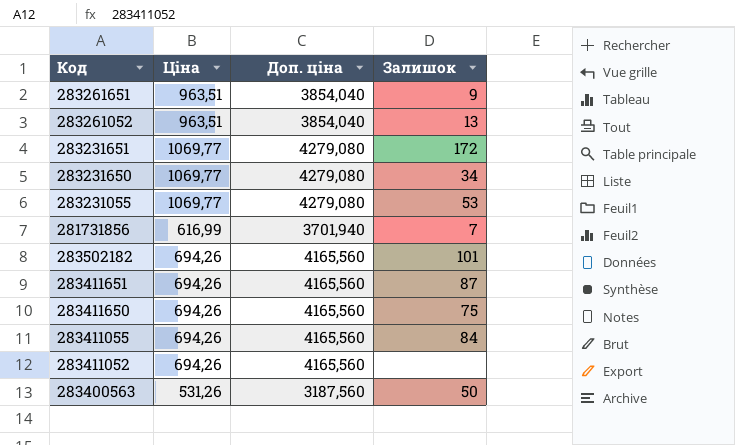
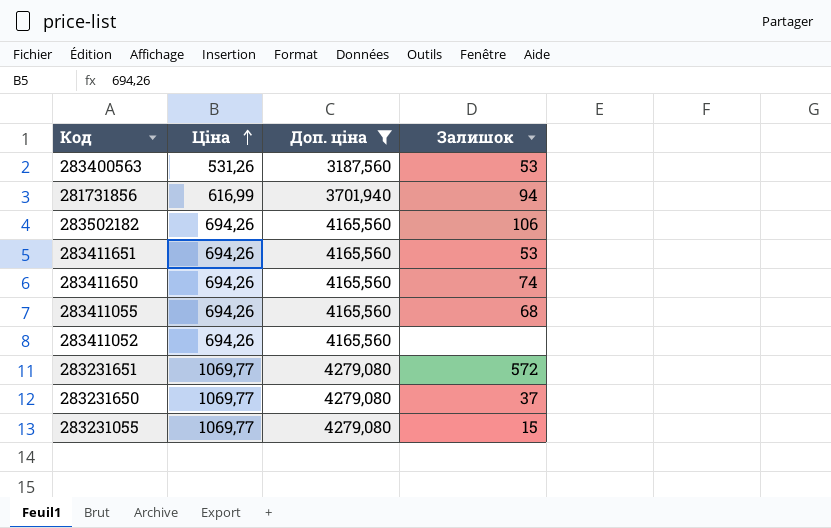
filter: none -> Доп. ціна != 3854,040
row order: none -> Ціна ascending
283400563 | Залишок: 50 -> 53
281731856 | Залишок: 7 -> 94
283502182 | Залишок: 101 -> 106
283411651 | Залишок: 87 -> 53
283411650 | Залишок: 75 -> 74
283411055 | Залишок: 84 -> 68
283231651 | Залишок: 172 -> 572
283231650 | Залишок: 34 -> 37
283231055 | Залишок: 53 -> 15

